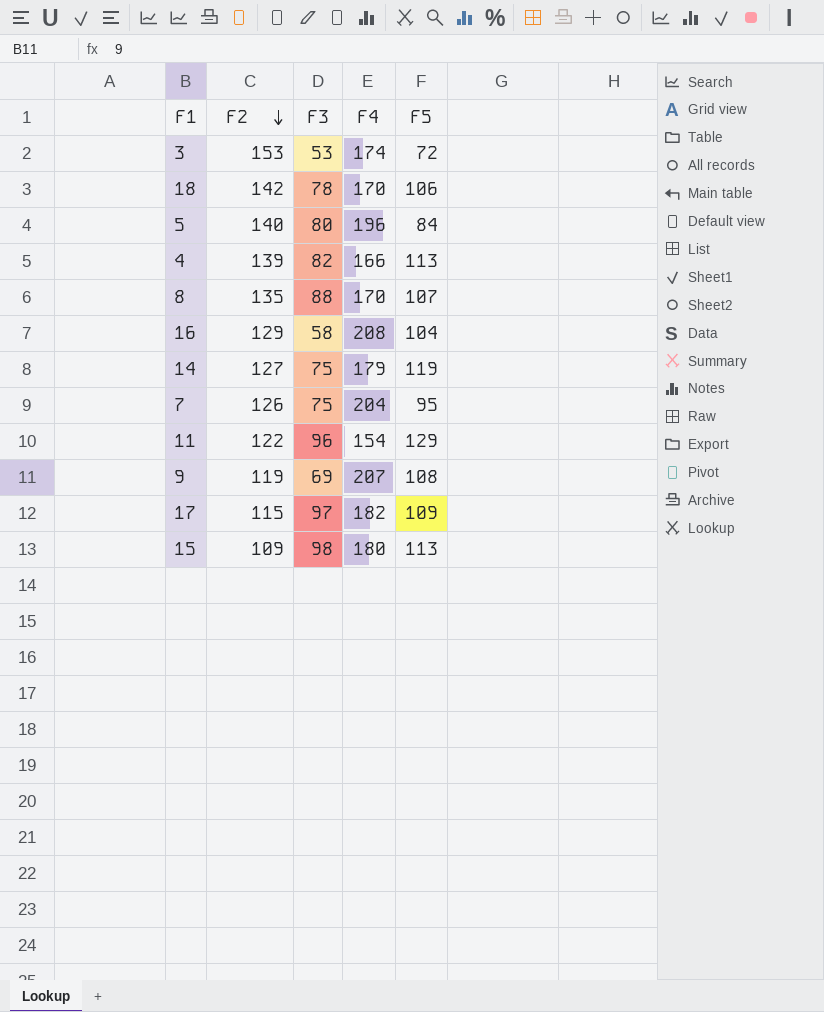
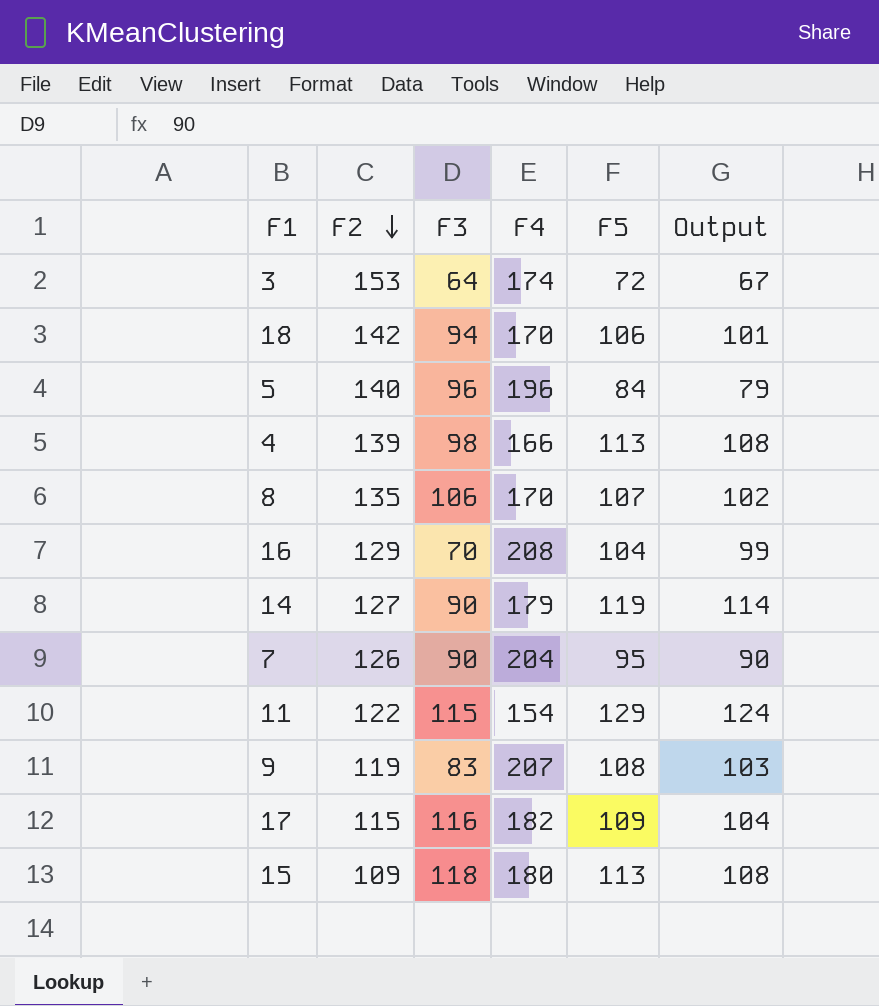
column Output | formula: none -> [F5] - 5
3 | F3: 53 -> 64
18 | F3: 78 -> 94
5 | F3: 80 -> 96
4 | F3: 82 -> 98
8 | F3: 88 -> 106
16 | F3: 58 -> 70
14 | F3: 75 -> 90
7 | F3: 75 -> 90
11 | F3: 96 -> 115
9 | F3: 69 -> 83
17 | F3: 97 -> 116
15 | F3: 98 -> 118

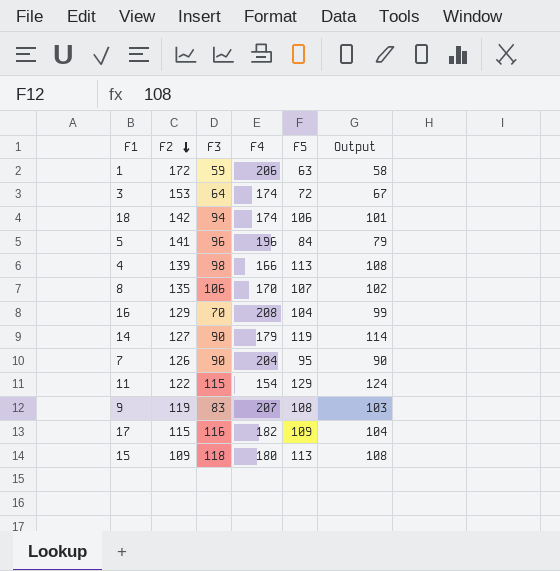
row 1: none -> 172 | 59 | 206 | 63 | 58
18 | F4: 170 -> 174
5 | F2: 140 -> 141

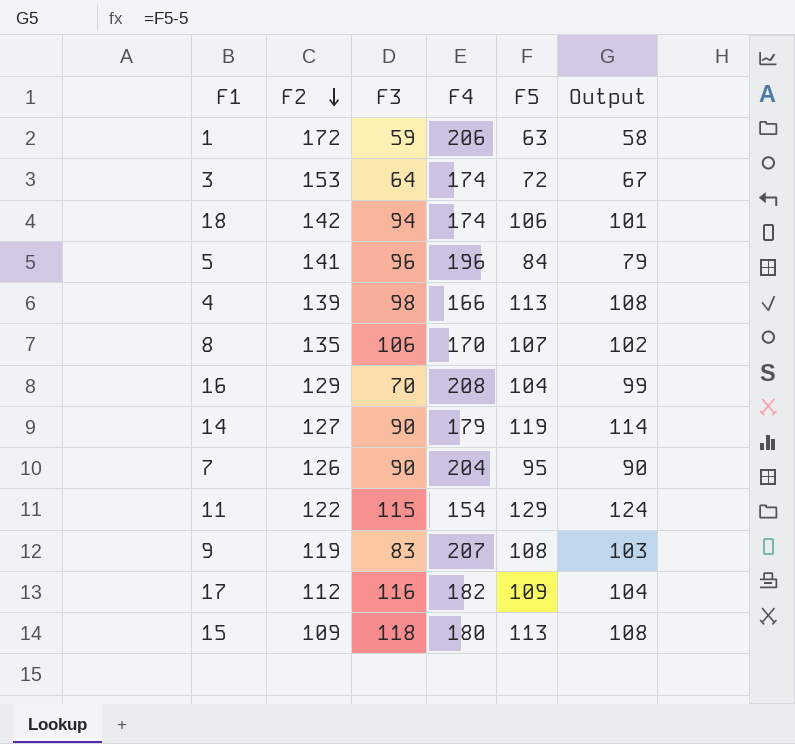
17 | F2: 115 -> 112

